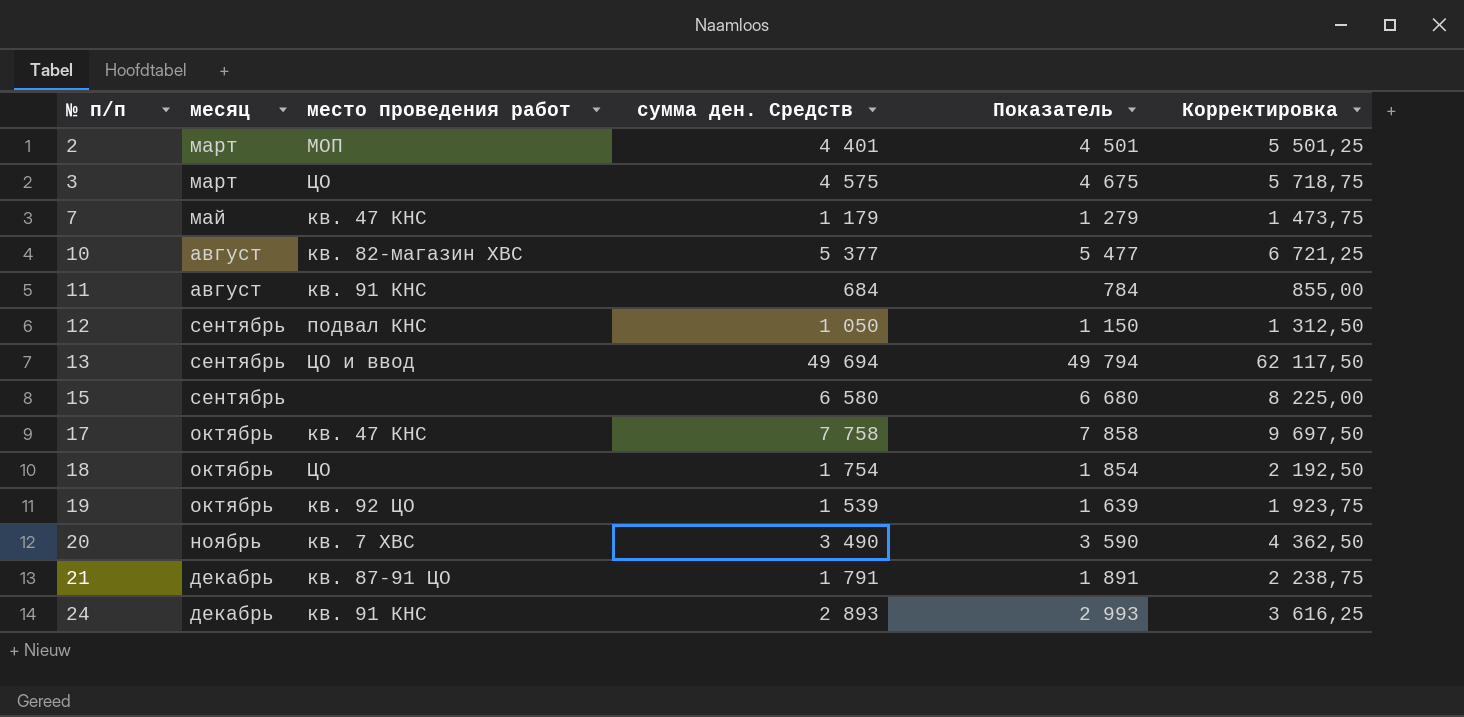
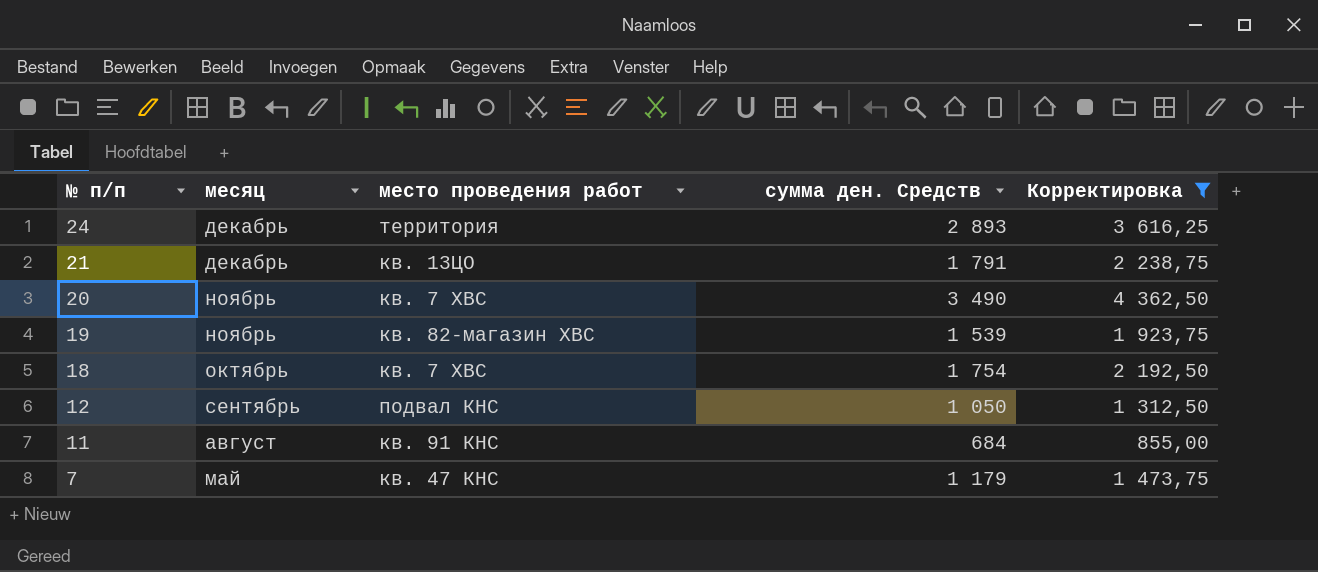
filter: none -> Корректировка <= 4 362,50
row order: № п/п ascending -> № п/п descending
column Показатель | formula: [сумма ден. Средств] + 100 -> none
24 | место проведения работ: кв. 91 КНС -> территория
21 | место проведения работ: кв. 87-91 ЦО -> кв. 13ЦО
19 | месяц: октябрь -> ноябрь
19 | место проведения работ: кв. 92 ЦО -> кв. 82-магазин ХВС
18 | место проведения работ: ЦО -> кв. 7 ХВС

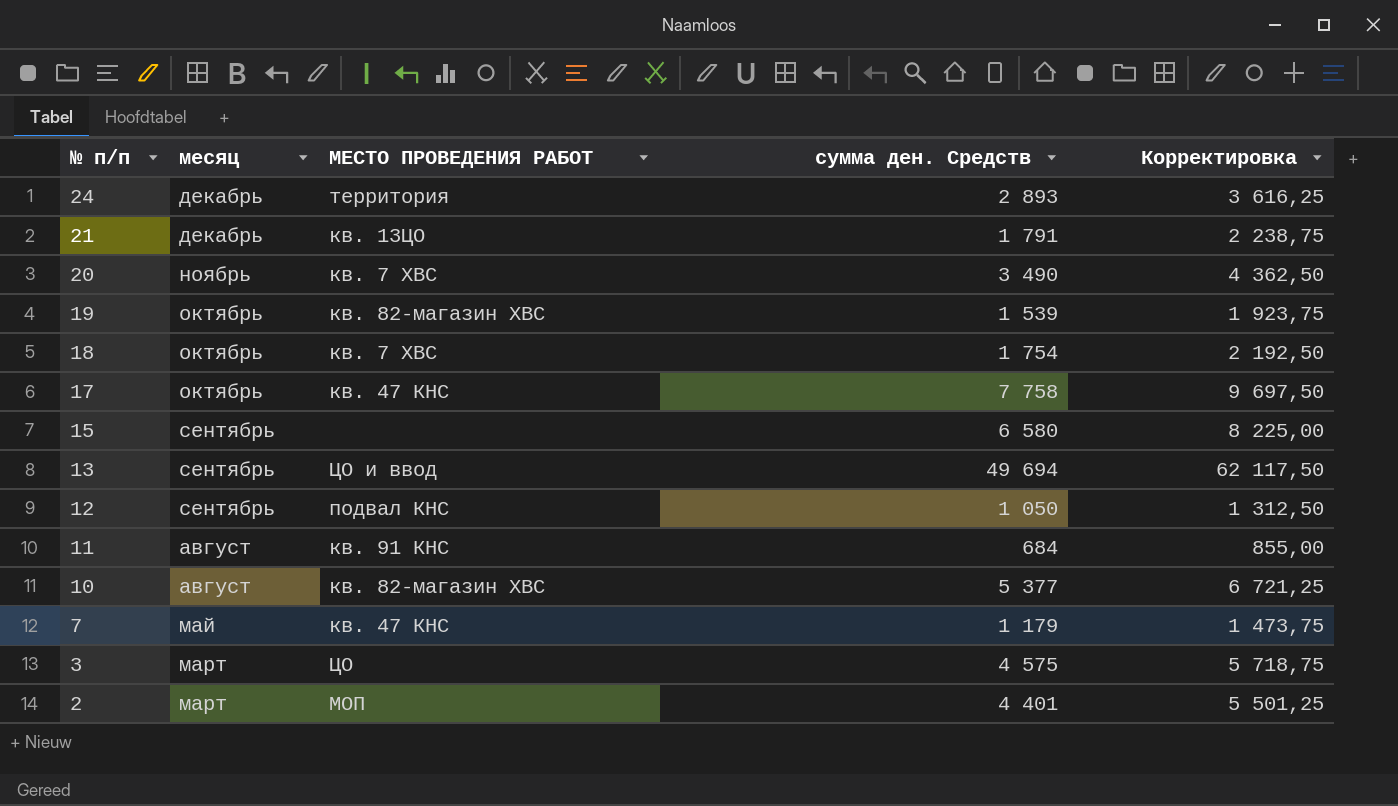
filter: Корректировка <= 4 362,50 -> none
column name: место проведения работ -> МЕСТО ПРОВЕДЕНИЯ РАБОТ
19 | месяц: ноябрь -> октябрь

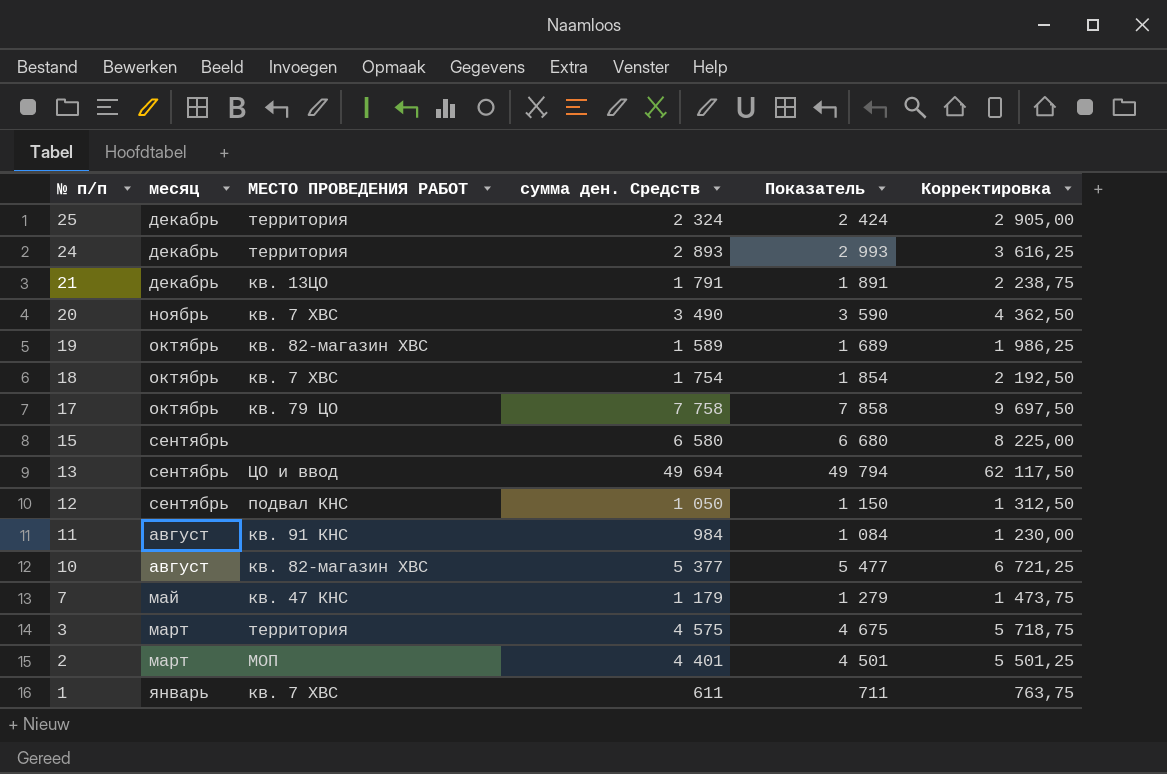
column Показатель | formula: none -> [сумма ден. Средств] + 100
row 25: none -> декабрь | территория | 2 324 | 2 424 | 2 905,00
19 | сумма ден. Средств: 1 539 -> 1 589
19 | Корректировка: 1 923,75 -> 1 986,25
17 | МЕСТО ПРОВЕДЕНИЯ РАБОТ: кв. 47 КНС -> кв. 79 ЦО
11 | сумма ден. Средств: 684 -> 984
11 | Корректировка: 855,00 -> 1 230,00
3 | МЕСТО ПРОВЕДЕНИЯ РАБОТ: ЦО -> территория
row 1: none -> январь | кв. 7 ХВС | 611 | 711 | 763,75

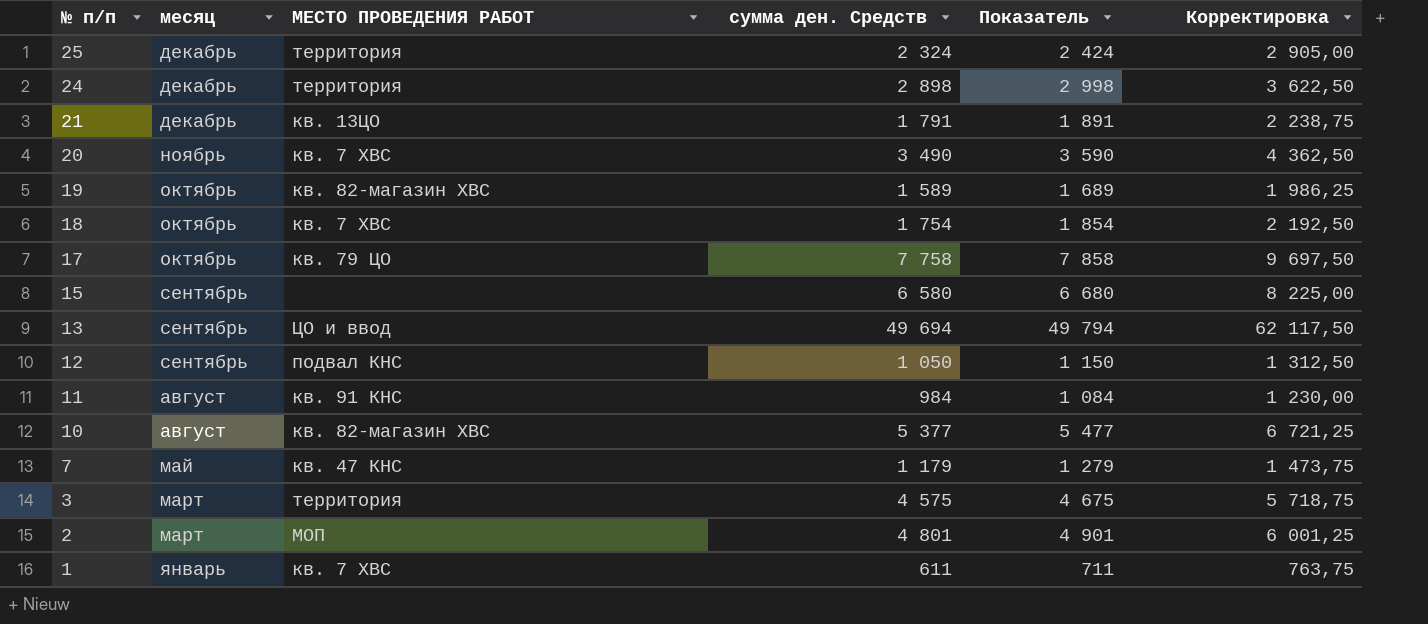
24 | сумма ден. Средств: 2 893 -> 2 898
24 | Показатель: 2 993 -> 2 998
24 | Корректировка: 3 616,25 -> 3 622,50
2 | сумма ден. Средств: 4 401 -> 4 801
2 | Показатель: 4 501 -> 4 901
2 | Корректировка: 5 501,25 -> 6 001,25

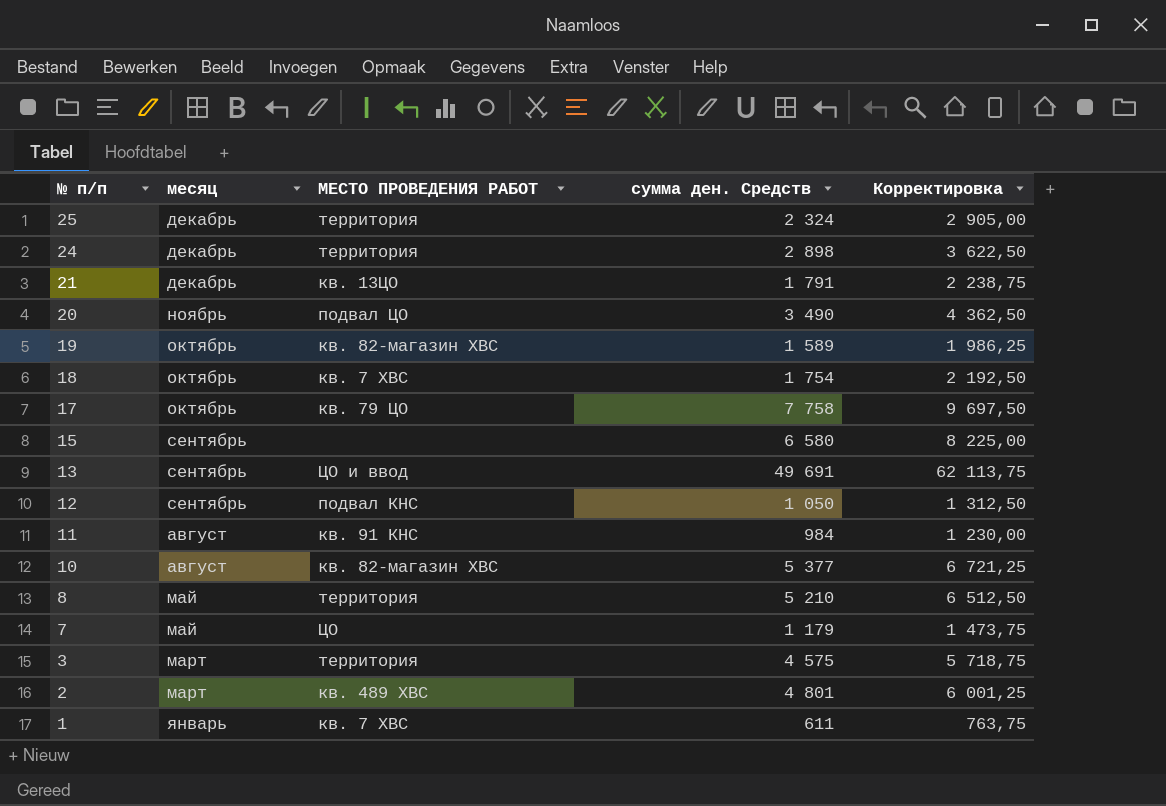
column Показатель | formula: [сумма ден. Средств] + 100 -> none
20 | МЕСТО ПРОВЕДЕНИЯ РАБОТ: кв. 7 ХВС -> подвал ЦО
13 | сумма ден. Средств: 49 694 -> 49 691
13 | Корректировка: 62 117,50 -> 62 113,75
row 8: none -> май | территория | 5 210 | 6 512,50
7 | МЕСТО ПРОВЕДЕНИЯ РАБОТ: кв. 47 КНС -> ЦО
2 | МЕСТО ПРОВЕДЕНИЯ РАБОТ: МОП -> кв. 489 ХВС

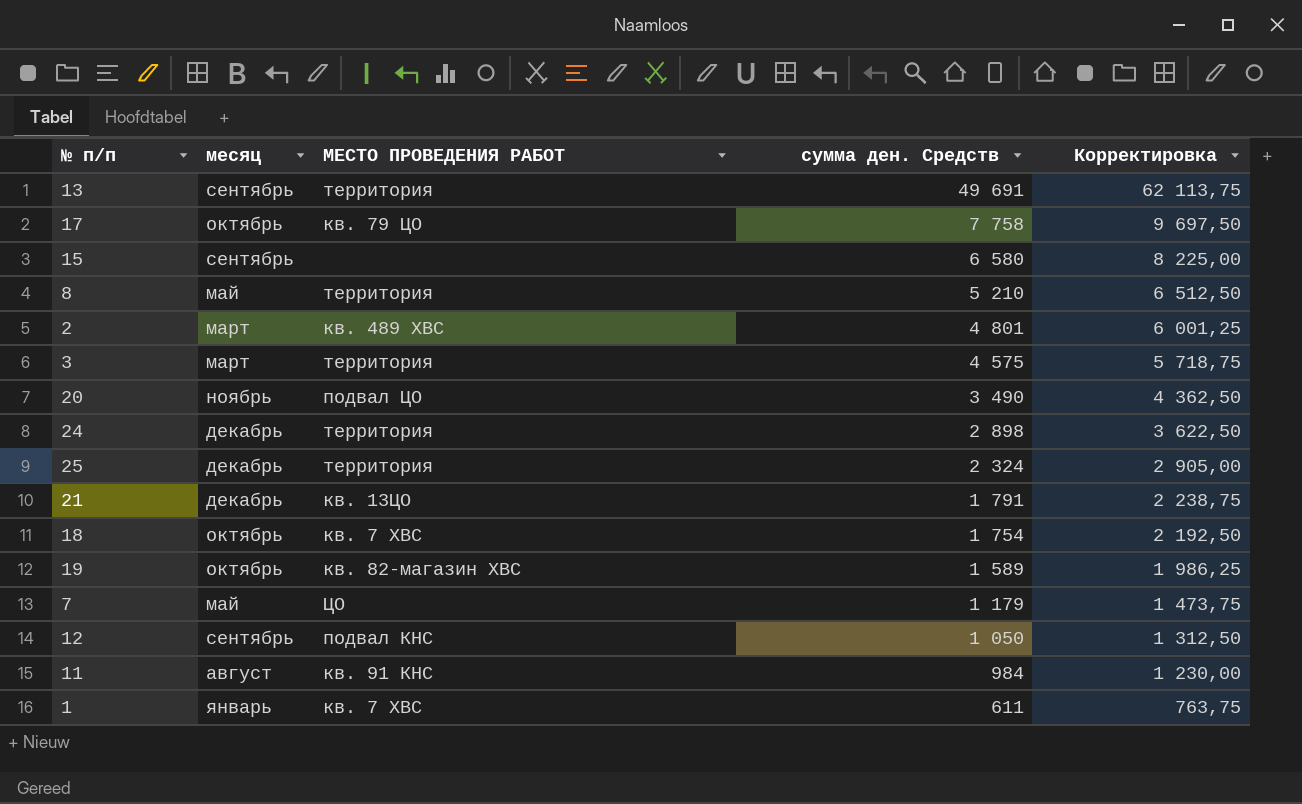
row order: № п/п descending -> сумма ден. Средств descending
row 10: август | кв. 82-магазин ХВС | 5 377 | 6 721,25 -> none
13 | МЕСТО ПРОВЕДЕНИЯ РАБОТ: ЦО и ввод -> территория

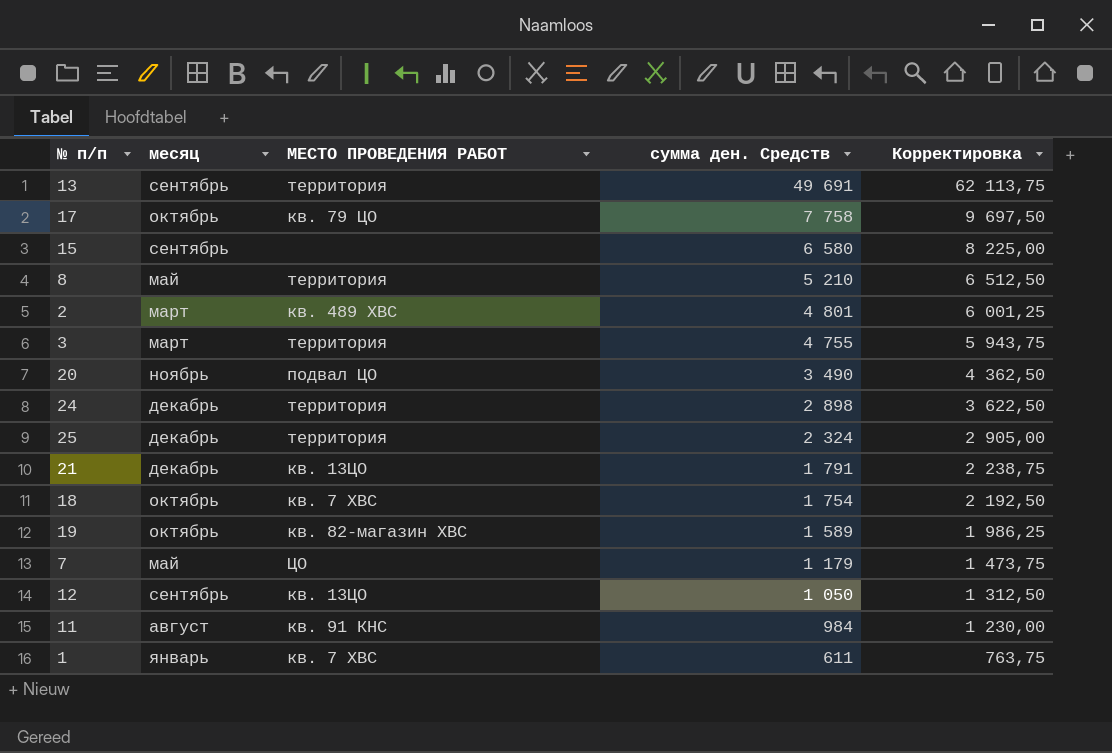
3 | сумма ден. Средств: 4 575 -> 4 755
3 | Корректировка: 5 718,75 -> 5 943,75
12 | МЕСТО ПРОВЕДЕНИЯ РАБОТ: подвал КНС -> кв. 13ЦО

